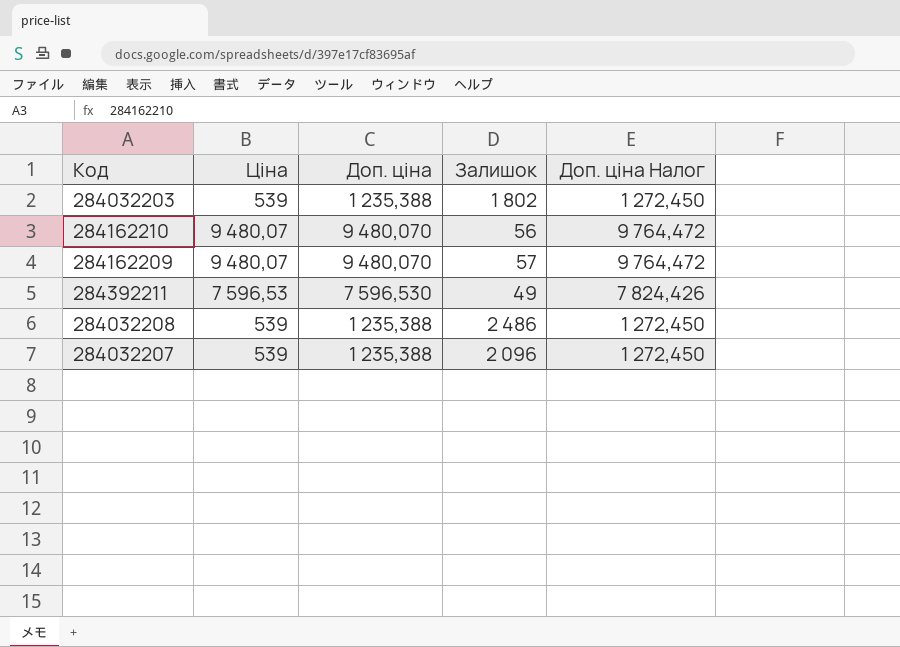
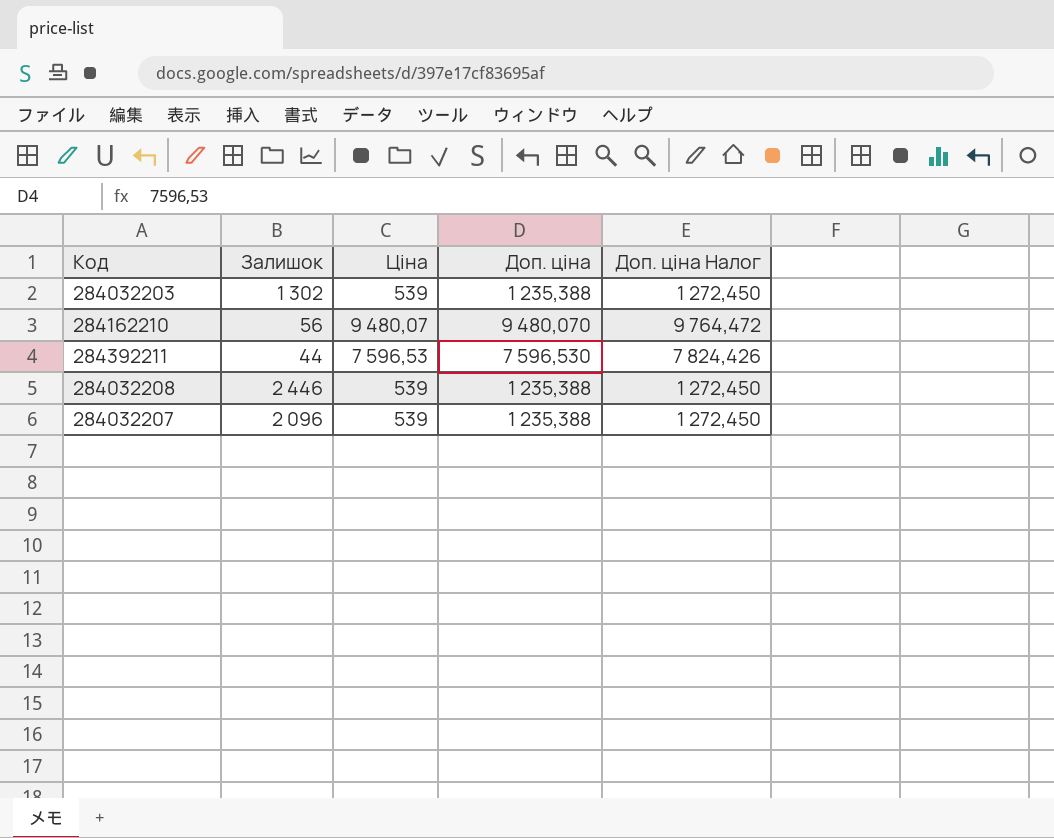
column Залишок | position: 4 -> 2
row 284162209: 9 480,07 | 9 480,070 | 57 | 9 764,472 -> none
284032203 | Залишок: 1 802 -> 1 302
284392211 | Залишок: 49 -> 44
284032208 | Залишок: 2 486 -> 2 446

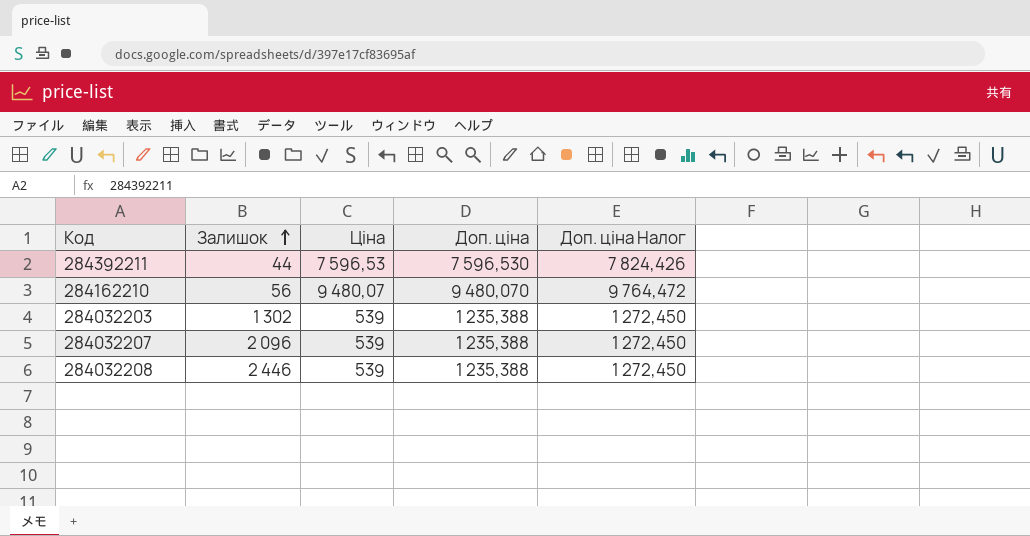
row order: none -> Залишок ascending

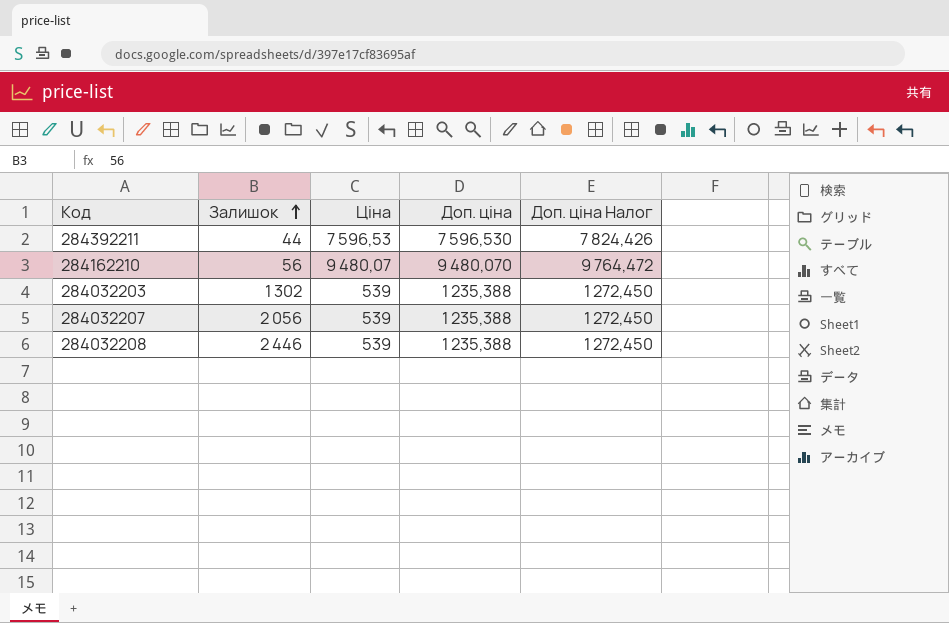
284032207 | Залишок: 2 096 -> 2 056

